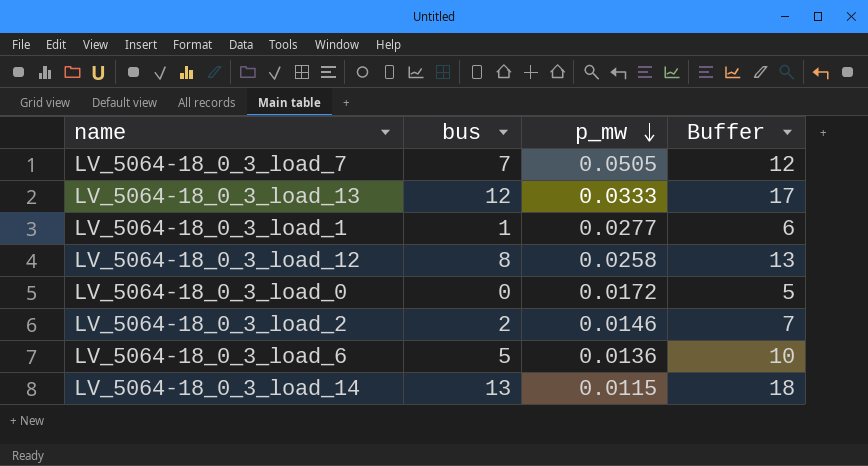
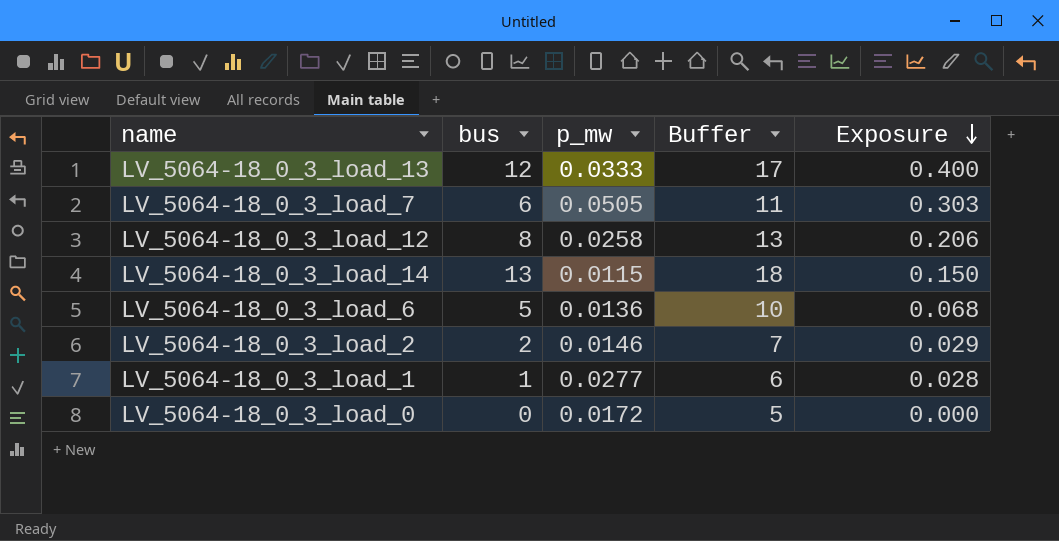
row order: p_mw descending -> Exposure descending
column Exposure | formula: none -> [bus] * [p_mw]
LV_5064-18_0_3_load_7 | bus: 7 -> 6
LV_5064-18_0_3_load_7 | Buffer: 12 -> 11

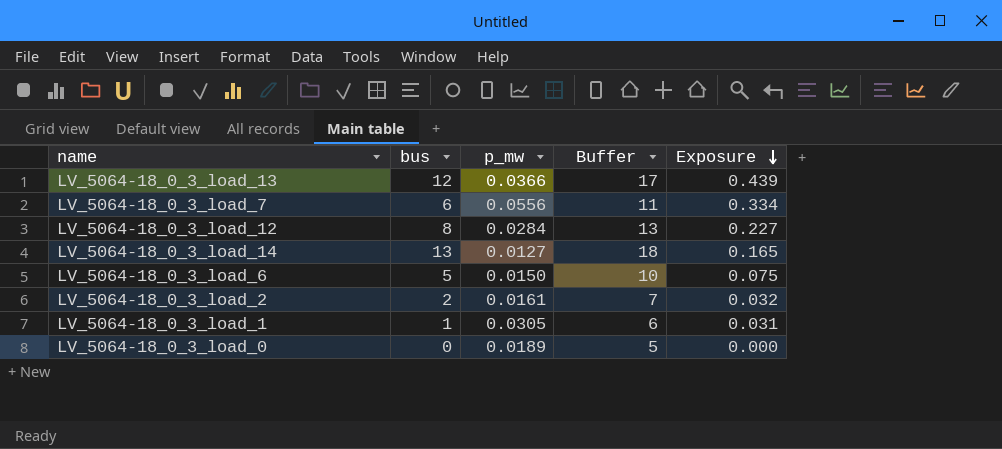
LV_5064-18_0_3_load_13 | p_mw: 0.0333 -> 0.0366
LV_5064-18_0_3_load_13 | Exposure: 0.400 -> 0.439
LV_5064-18_0_3_load_7 | p_mw: 0.0505 -> 0.0556
LV_5064-18_0_3_load_7 | Exposure: 0.303 -> 0.334
LV_5064-18_0_3_load_12 | p_mw: 0.0258 -> 0.0284
LV_5064-18_0_3_load_12 | Exposure: 0.206 -> 0.227
LV_5064-18_0_3_load_14 | p_mw: 0.0115 -> 0.0127
LV_5064-18_0_3_load_14 | Exposure: 0.150 -> 0.165
LV_5064-18_0_3_load_6 | p_mw: 0.0136 -> 0.0150
LV_5064-18_0_3_load_6 | Exposure: 0.068 -> 0.075
LV_5064-18_0_3_load_2 | p_mw: 0.0146 -> 0.0161
LV_5064-18_0_3_load_2 | Exposure: 0.029 -> 0.032
LV_5064-18_0_3_load_1 | p_mw: 0.0277 -> 0.0305
LV_5064-18_0_3_load_1 | Exposure: 0.028 -> 0.031
LV_5064-18_0_3_load_0 | p_mw: 0.0172 -> 0.0189

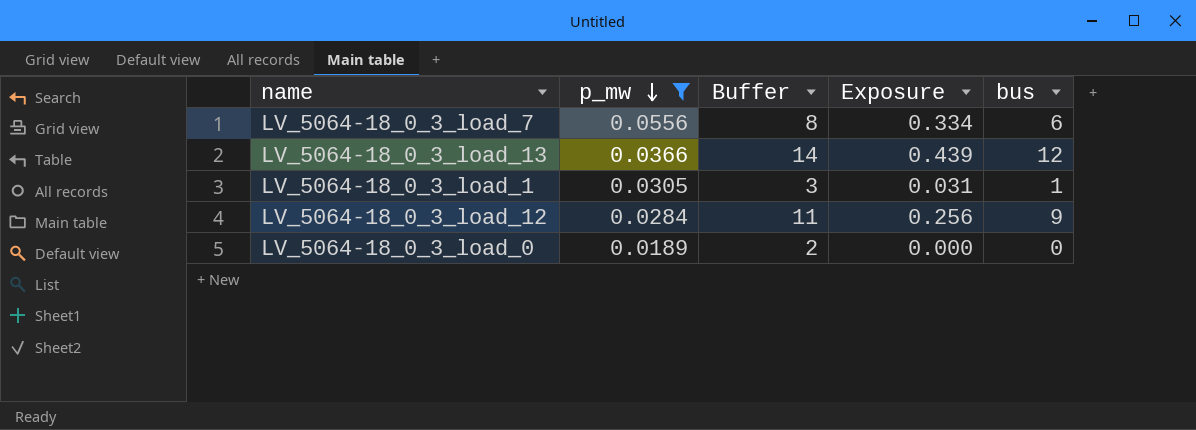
filter: none -> p_mw >= 0.0189
row order: Exposure descending -> p_mw descending
column Buffer | formula: [bus] + 5 -> [bus] + 2
column bus | position: 2 -> 5
LV_5064-18_0_3_load_12 | Exposure: 0.227 -> 0.256
LV_5064-18_0_3_load_12 | bus: 8 -> 9

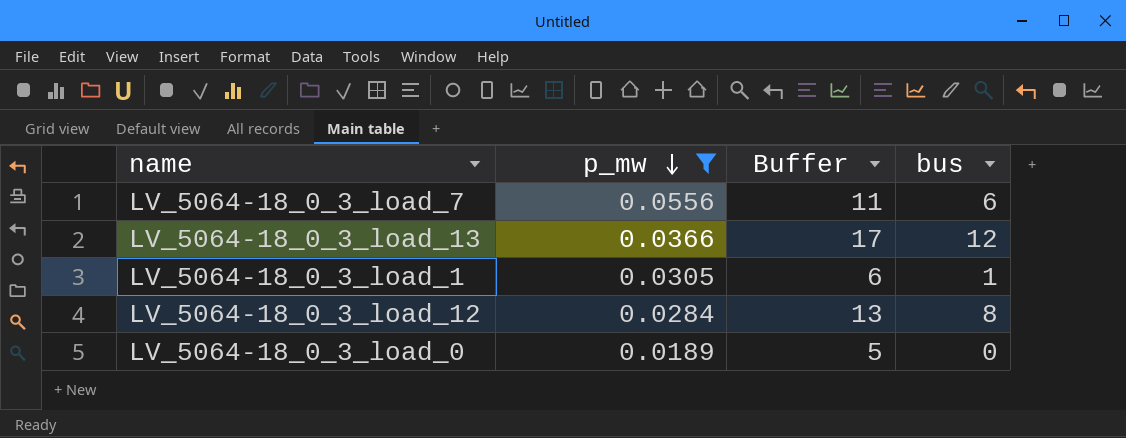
column Exposure | formula: [p_mw] * [bus] -> none
column Buffer | formula: [bus] + 2 -> [bus] + 5
LV_5064-18_0_3_load_12 | bus: 9 -> 8

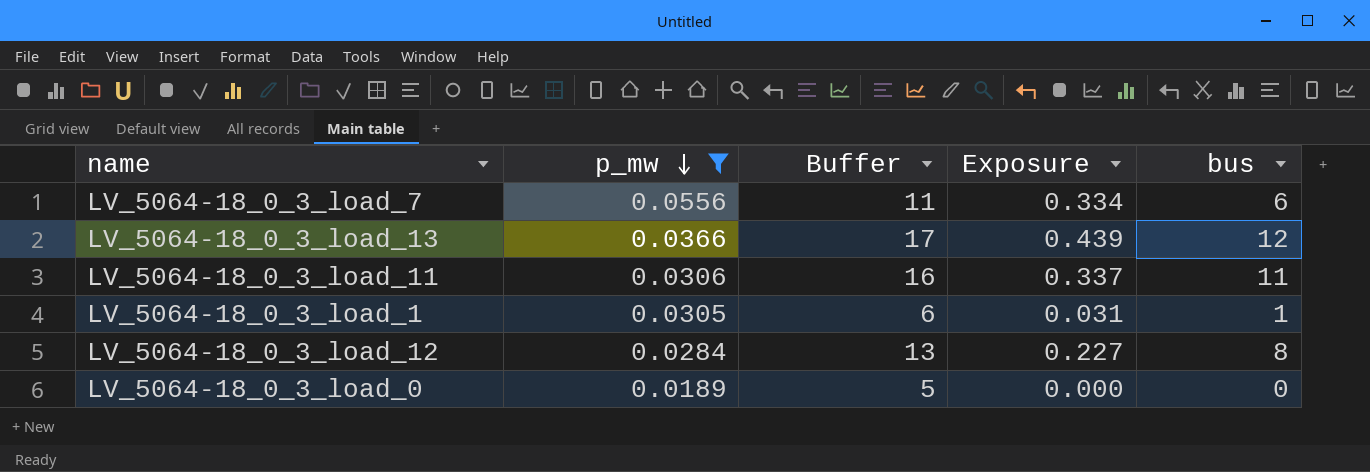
column Exposure | formula: none -> [p_mw] * [bus]
row LV_5064-18_0_3_load_11: none -> 0.0306 | 16 | 0.337 | 11

